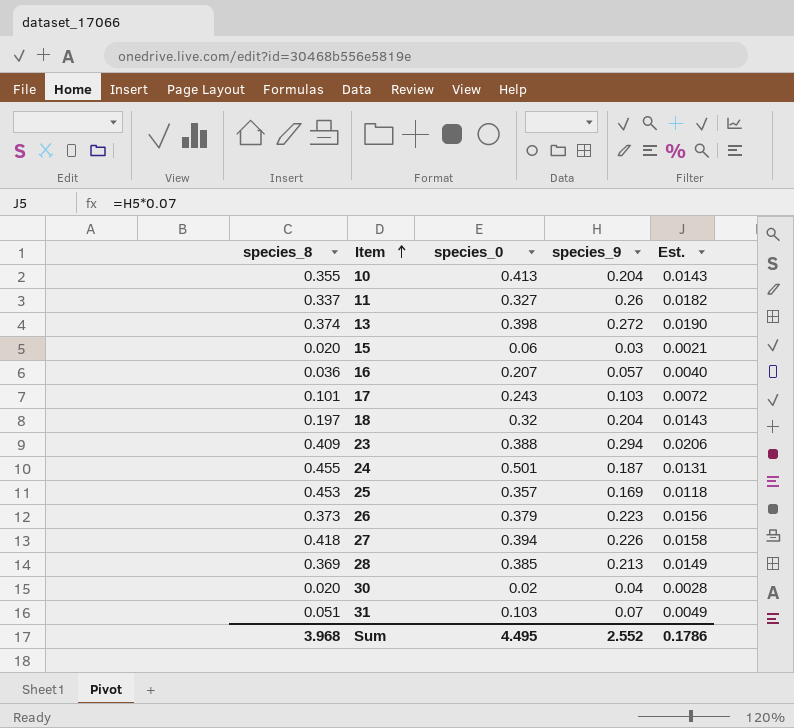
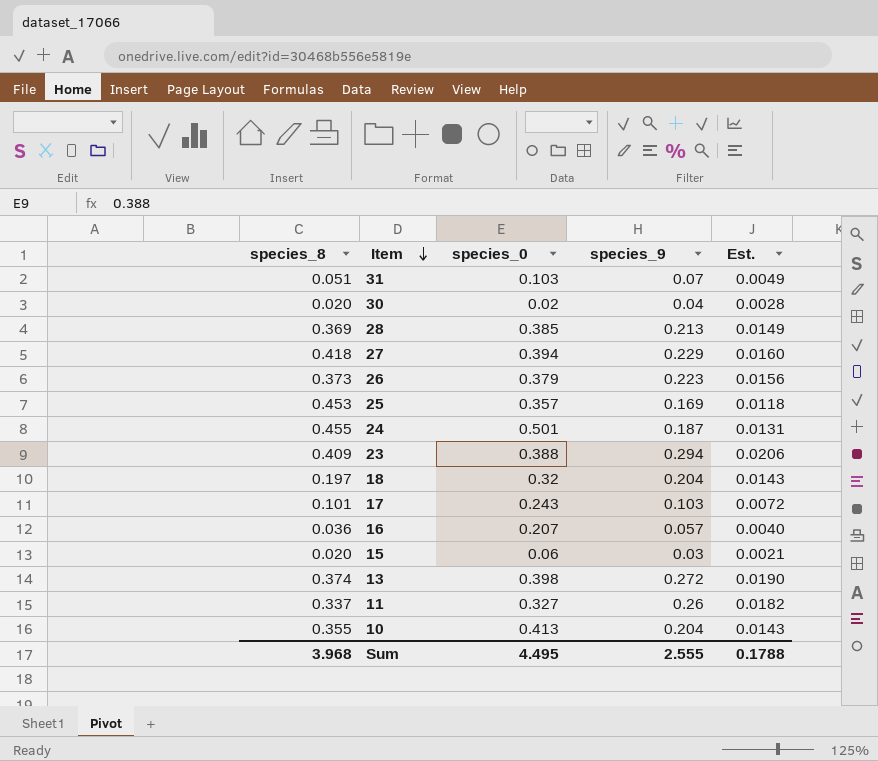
row order: Item ascending -> Item descending
27 | species_9: 0.226 -> 0.229
27 | Est.: 0.0158 -> 0.0160
Sum | species_9: 2.552 -> 2.555
Sum | Est.: 0.1786 -> 0.1788

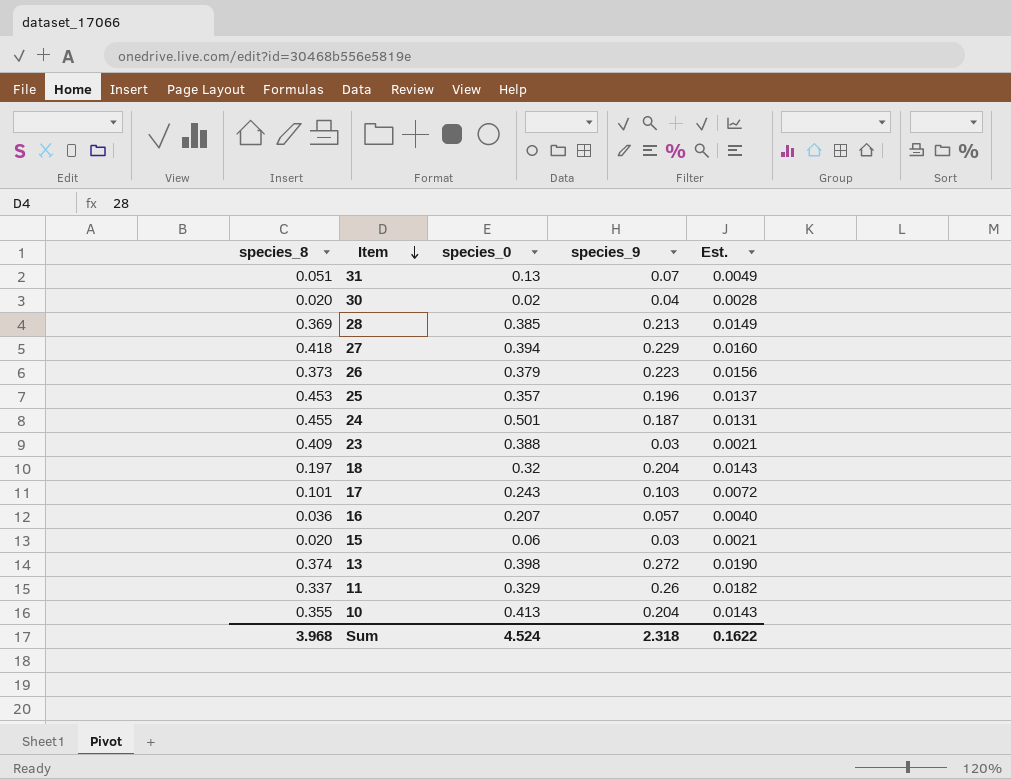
31 | species_0: 0.103 -> 0.13
25 | species_9: 0.169 -> 0.196
25 | Est.: 0.0118 -> 0.0137
23 | species_9: 0.294 -> 0.03
23 | Est.: 0.0206 -> 0.0021
11 | species_0: 0.327 -> 0.329
Sum | species_0: 4.495 -> 4.524
Sum | species_9: 2.555 -> 2.318
Sum | Est.: 0.1788 -> 0.1622

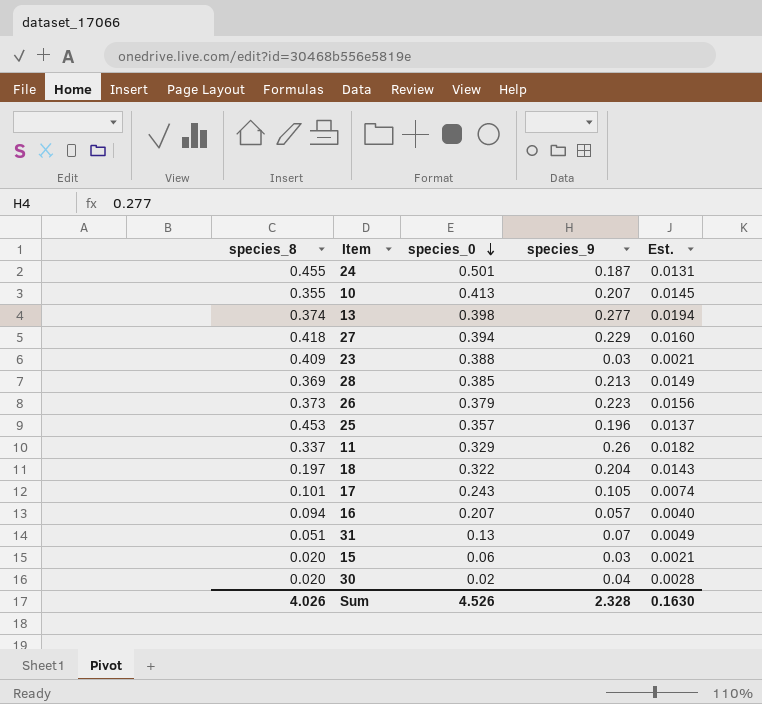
row order: Item descending -> species_0 descending
10 | species_9: 0.204 -> 0.207
10 | Est.: 0.0143 -> 0.0145
13 | species_9: 0.272 -> 0.277
13 | Est.: 0.0190 -> 0.0194
18 | species_0: 0.32 -> 0.322
17 | species_9: 0.103 -> 0.105
17 | Est.: 0.0072 -> 0.0074
16 | species_8: 0.036 -> 0.094
Sum | species_8: 3.968 -> 4.026
Sum | species_0: 4.524 -> 4.526
Sum | species_9: 2.318 -> 2.328
Sum | Est.: 0.1622 -> 0.1630

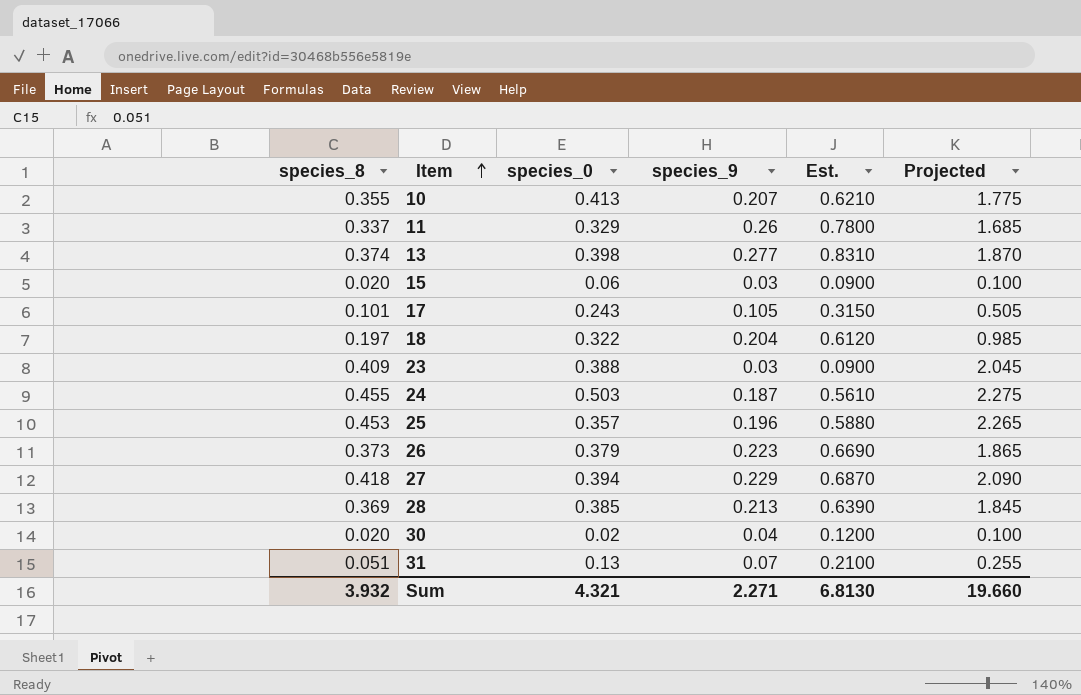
row order: species_0 descending -> Item ascending
column Est. | formula: [species_9] * 0.07 -> [species_9] * 3
column Projected | formula: none -> [species_8] * 5
row 16: 0.094 | 0.207 | 0.057 | 0.0040 -> none
24 | species_0: 0.501 -> 0.503
Sum | species_8: 4.026 -> 3.932
Sum | species_0: 4.526 -> 4.321
Sum | species_9: 2.328 -> 2.271
Sum | Est.: 0.1630 -> 6.8130

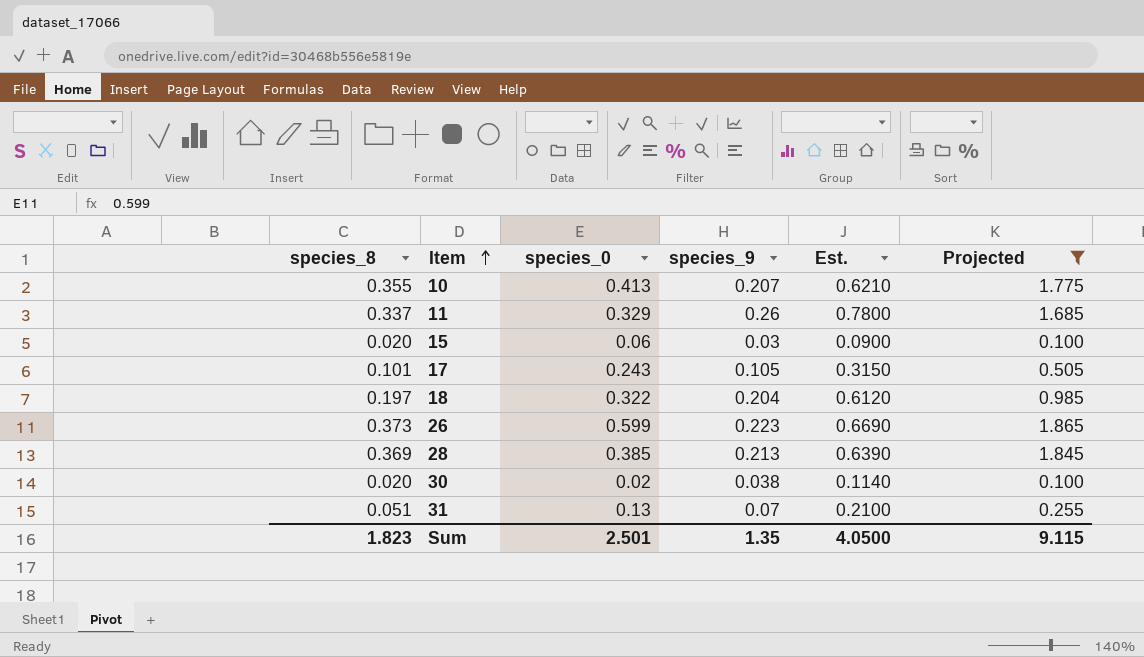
filter: none -> Projected <= 1.865
26 | species_0: 0.379 -> 0.599
30 | species_9: 0.04 -> 0.038
30 | Est.: 0.1200 -> 0.1140
Sum | species_8: 3.932 -> 1.823
Sum | species_0: 4.321 -> 2.501
Sum | species_9: 2.271 -> 1.35
Sum | Est.: 6.8130 -> 4.0500
Sum | Projected: 19.660 -> 9.115

